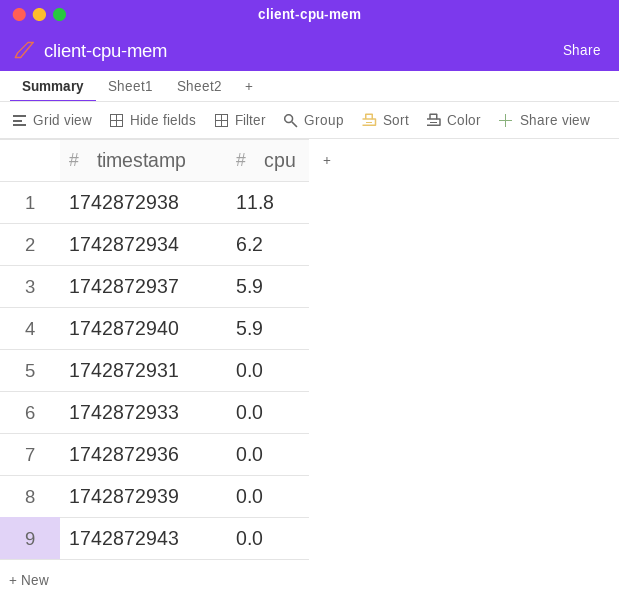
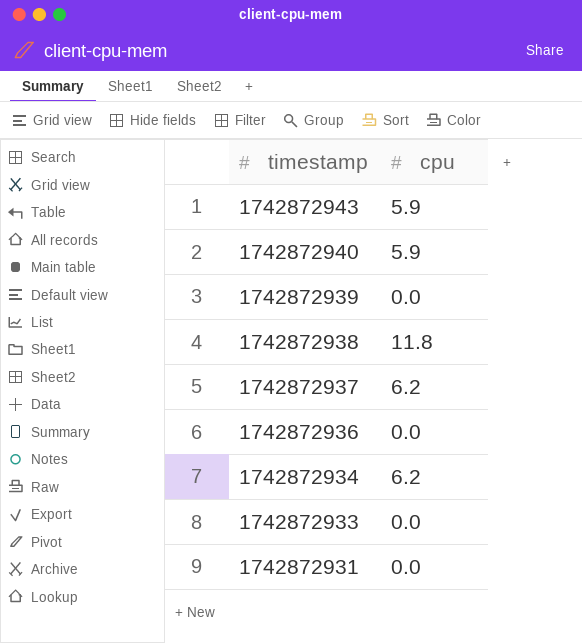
row order: cpu descending -> timestamp descending
1742872943 | cpu: 0.0 -> 5.9
1742872937 | cpu: 5.9 -> 6.2

